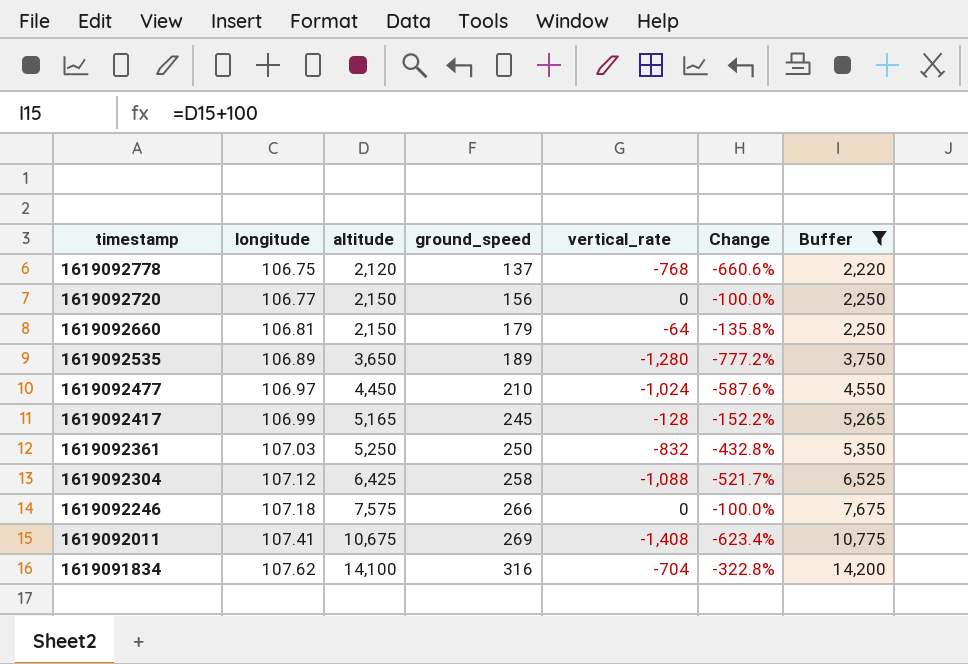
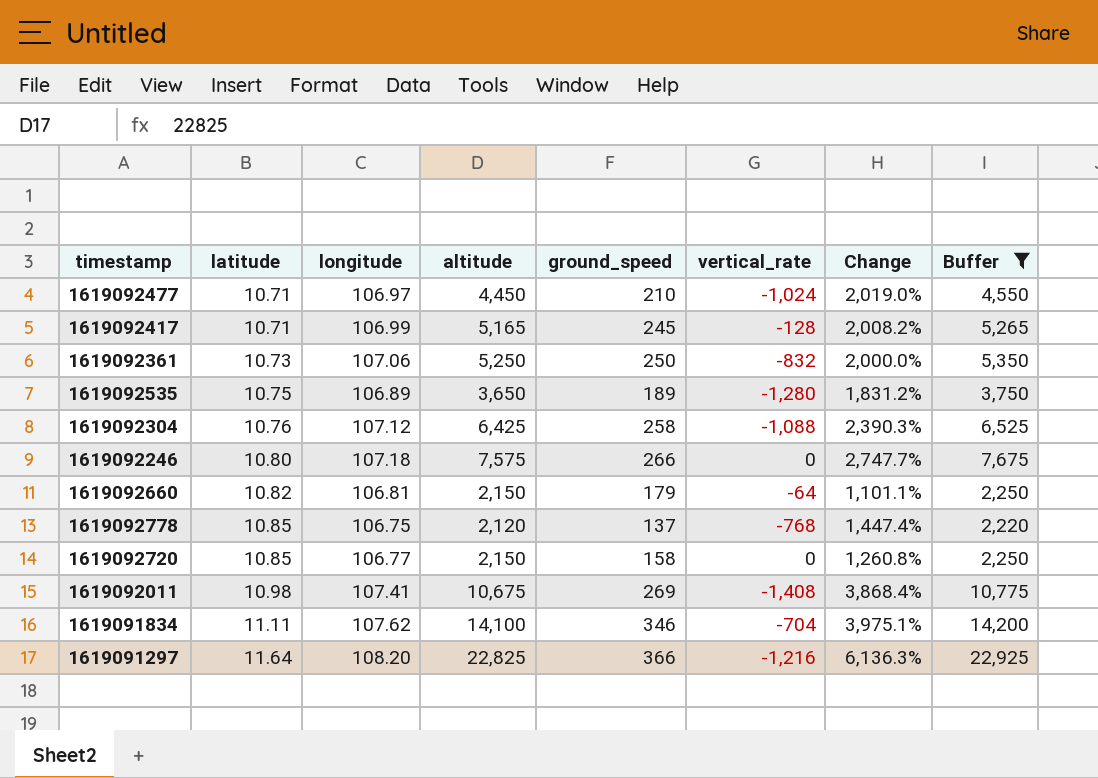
row order: timestamp descending -> latitude ascending
column latitude | position: none -> 2
column Change | formula: ([vertical_rate] - [ground_speed]) / [ground_speed] -> ([altitude] - [ground_speed]) / [ground_speed]
1619092361 | longitude: 107.03 -> 107.06
1619092720 | ground_speed: 156 -> 158
1619091834 | ground_speed: 316 -> 346
row 1619091297: none -> 11.64 | 108.20 | 22,825 | 366 | -1,216 | 6,136.3% | 22,925

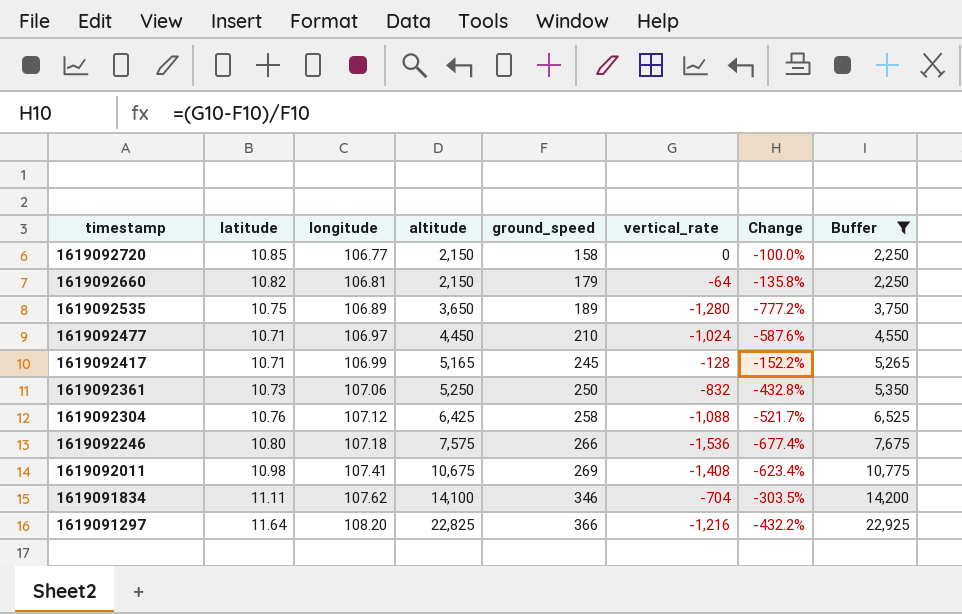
row order: latitude ascending -> timestamp descending
column Change | formula: ([altitude] - [ground_speed]) / [ground_speed] -> ([vertical_rate] - [ground_speed]) / [ground_speed]
row 1619092778: 10.85 | 106.75 | 2,120 | 137 | -768 | 1,447.4% | 2,220 -> none
1619092246 | vertical_rate: 0 -> -1,536

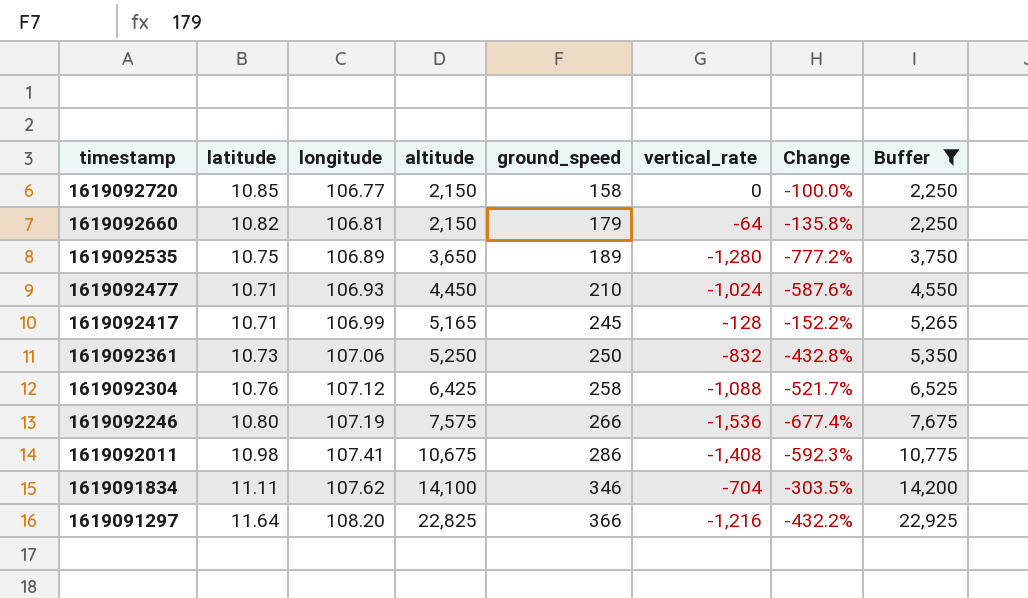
1619092477 | longitude: 106.97 -> 106.93
1619092246 | longitude: 107.18 -> 107.19
1619092011 | ground_speed: 269 -> 286
1619092011 | Change: -623.4% -> -592.3%

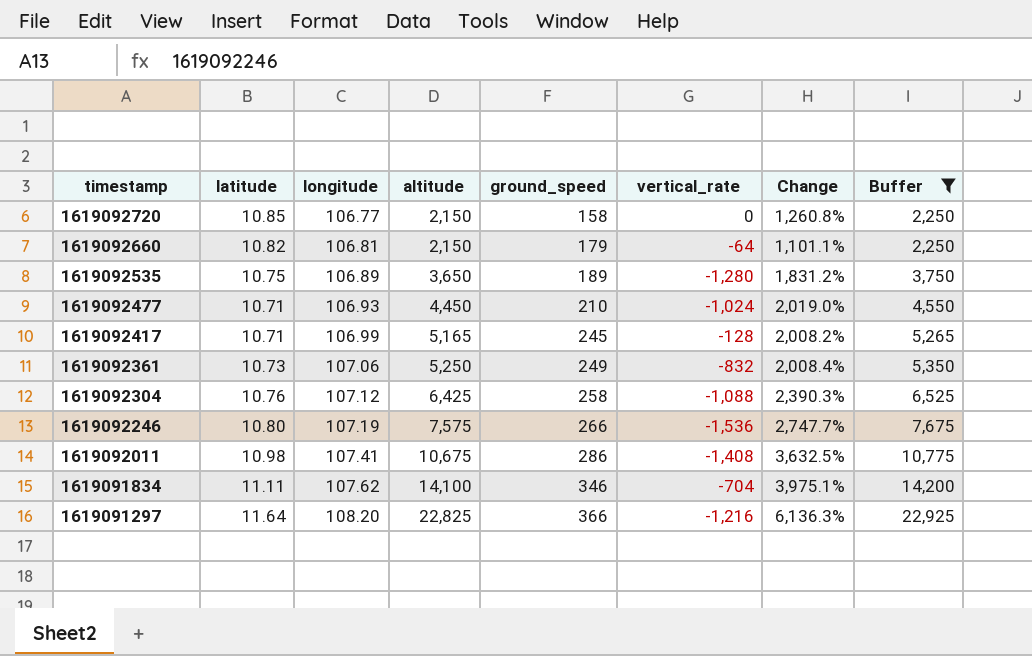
column Change | formula: ([vertical_rate] - [ground_speed]) / [ground_speed] -> ([altitude] - [ground_speed]) / [ground_speed]
1619092361 | ground_speed: 250 -> 249

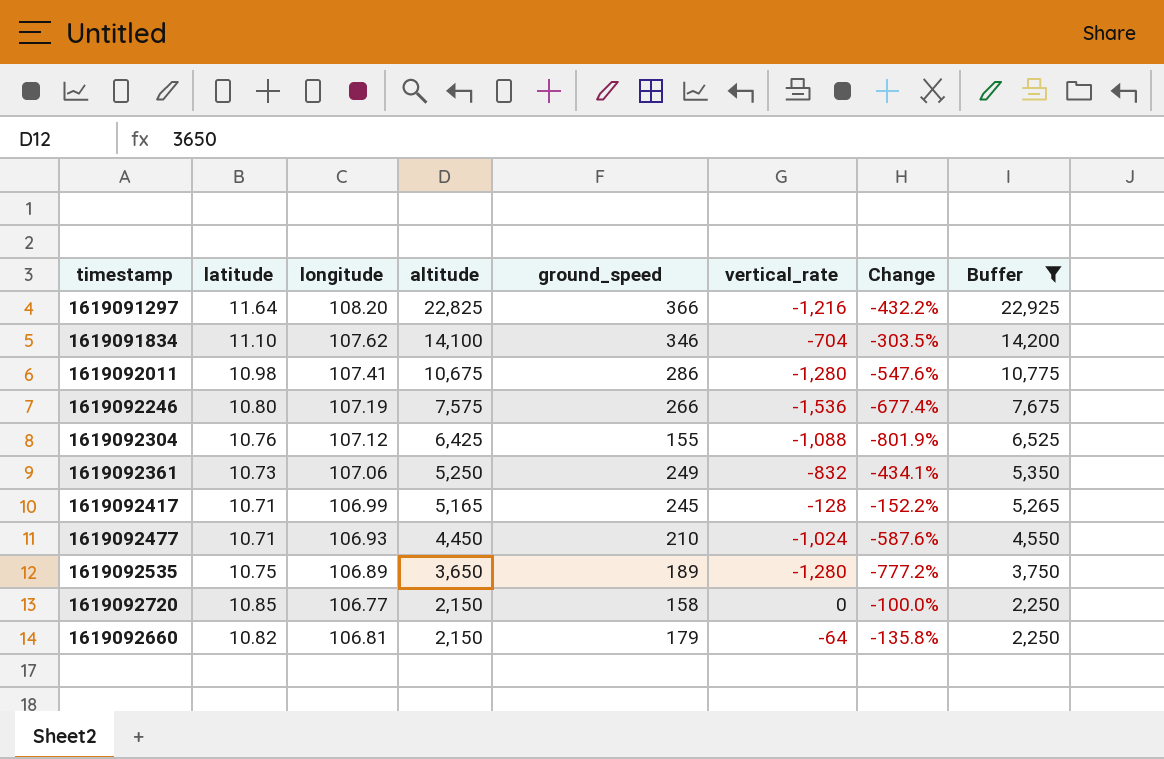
row order: timestamp descending -> altitude descending
column Change | formula: ([altitude] - [ground_speed]) / [ground_speed] -> ([vertical_rate] - [ground_speed]) / [ground_speed]
1619091834 | latitude: 11.11 -> 11.10
1619092011 | vertical_rate: -1,408 -> -1,280
1619092304 | ground_speed: 258 -> 155

